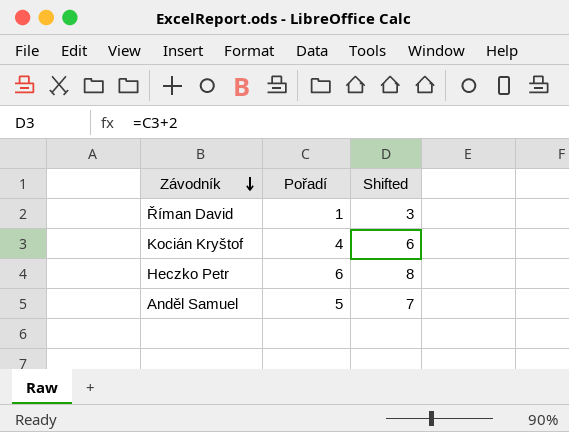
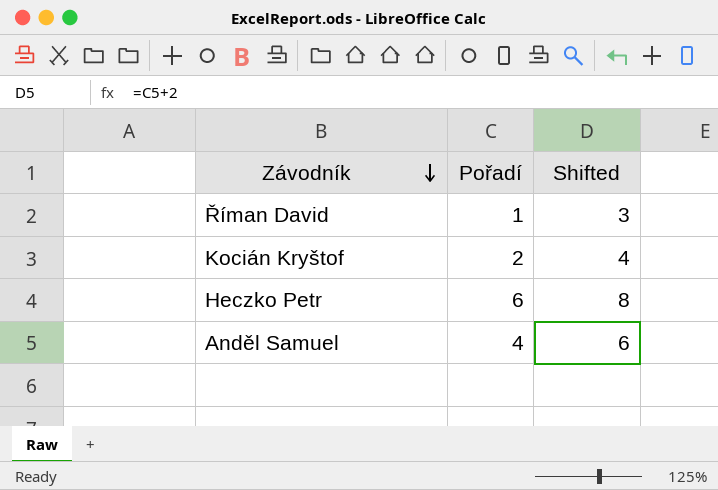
Kocián Kryštof | Pořadí: 4 -> 2
Kocián Kryštof | Shifted: 6 -> 4
Anděl Samuel | Pořadí: 5 -> 4
Anděl Samuel | Shifted: 7 -> 6

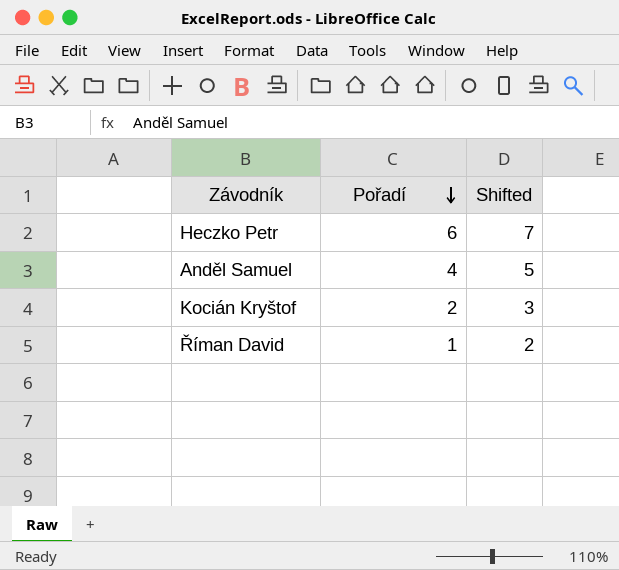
row order: Závodník descending -> Pořadí descending
column Shifted | formula: [Pořadí] + 2 -> [Pořadí] + 1

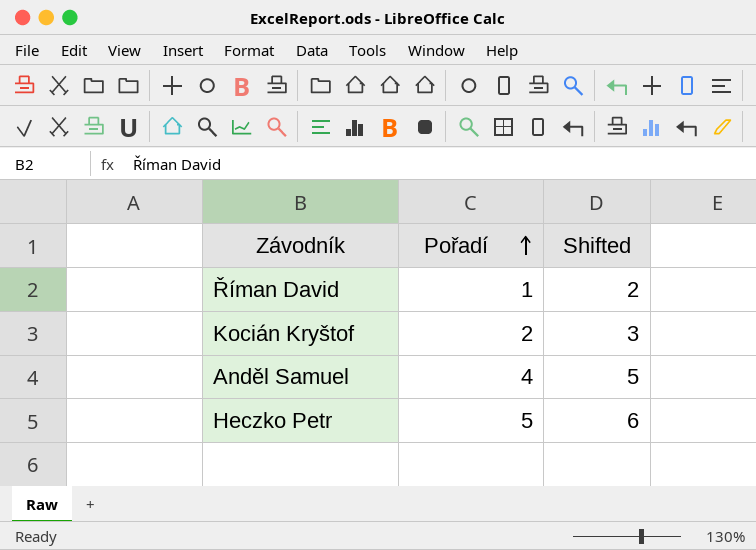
row order: Pořadí descending -> Pořadí ascending
Heczko Petr | Pořadí: 6 -> 5
Heczko Petr | Shifted: 7 -> 6

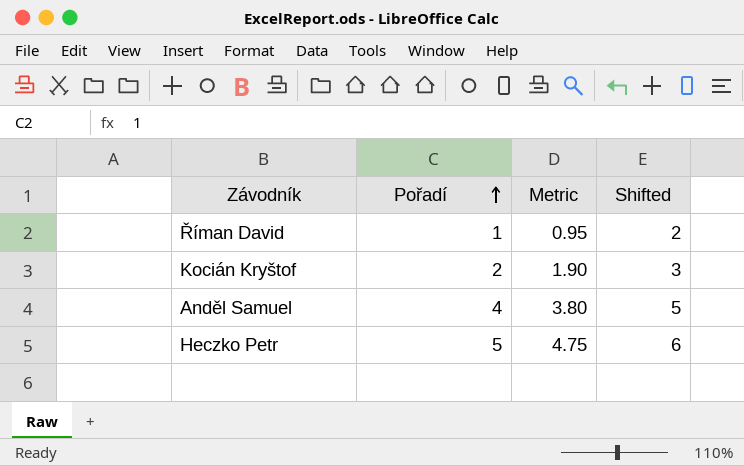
column Metric | formula: none -> [Pořadí] * 0.95

